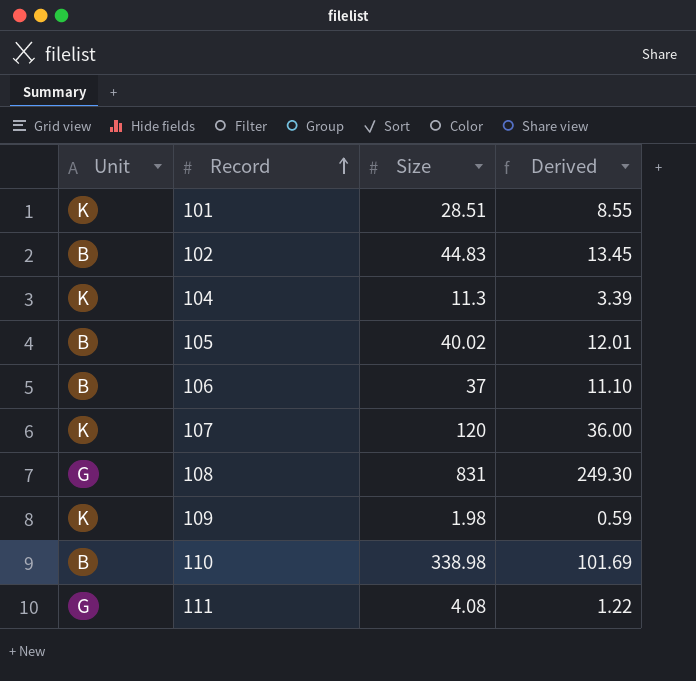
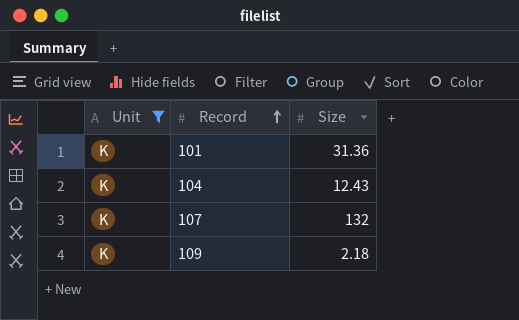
filter: none -> Unit = K
column Derived | formula: [Size] * 0.3 -> none
101 | Size: 28.51 -> 31.36
104 | Size: 11.3 -> 12.43
107 | Size: 120 -> 132
109 | Size: 1.98 -> 2.18

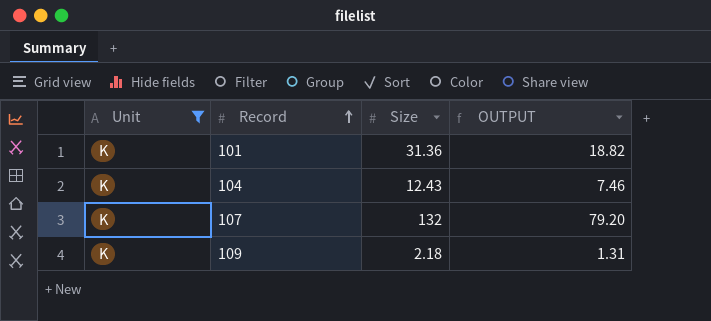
column OUTPUT | formula: none -> [Size] * 0.6

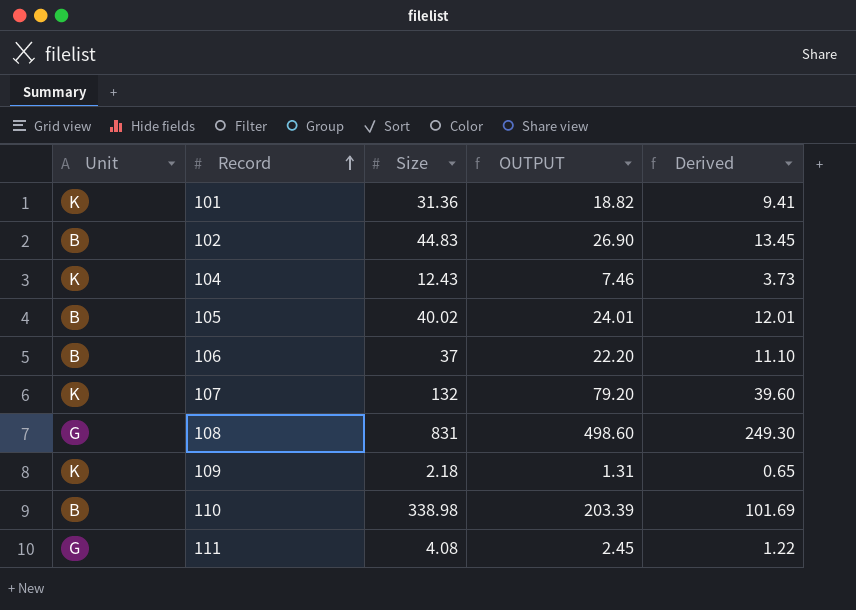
filter: Unit = K -> none
column Derived | formula: none -> [Size] * 0.3

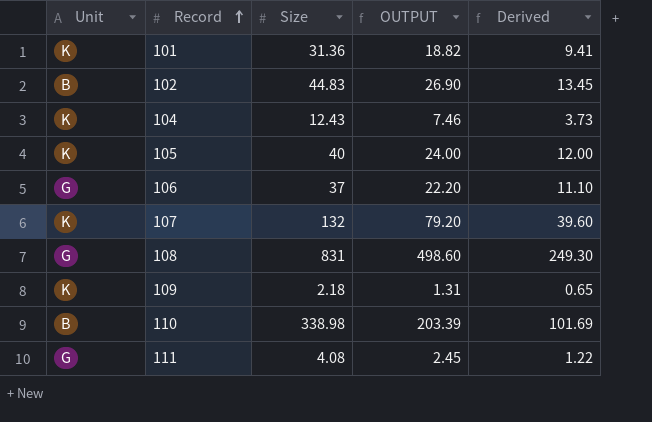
105 | Unit: B -> K
105 | Size: 40.02 -> 40
105 | OUTPUT: 24.01 -> 24.00
105 | Derived: 12.01 -> 12.00
106 | Unit: B -> G

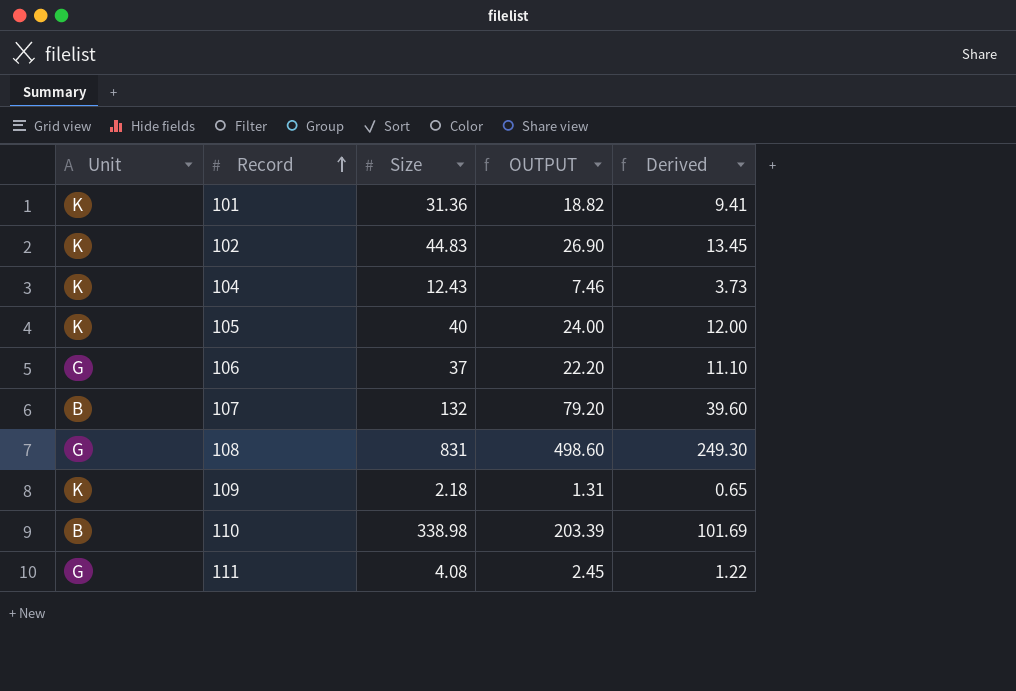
102 | Unit: B -> K
107 | Unit: K -> B

